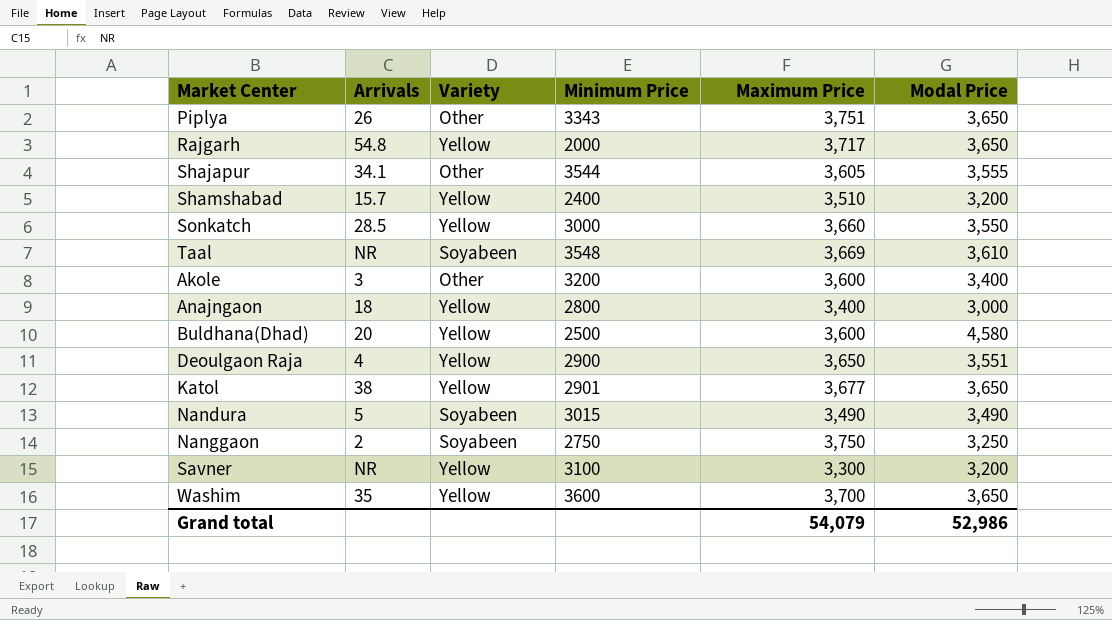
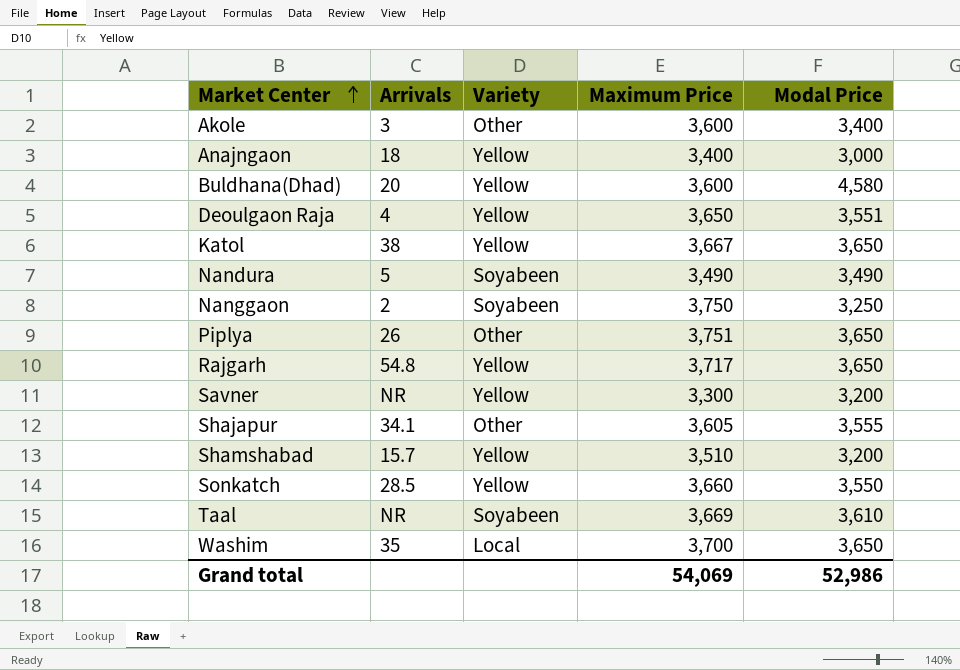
row order: none -> Market Center ascending
column Minimum Price | position: 4 -> none
Katol | Maximum Price: 3,677 -> 3,667
Washim | Variety: Yellow -> Local
Grand total | Maximum Price: 54,079 -> 54,069

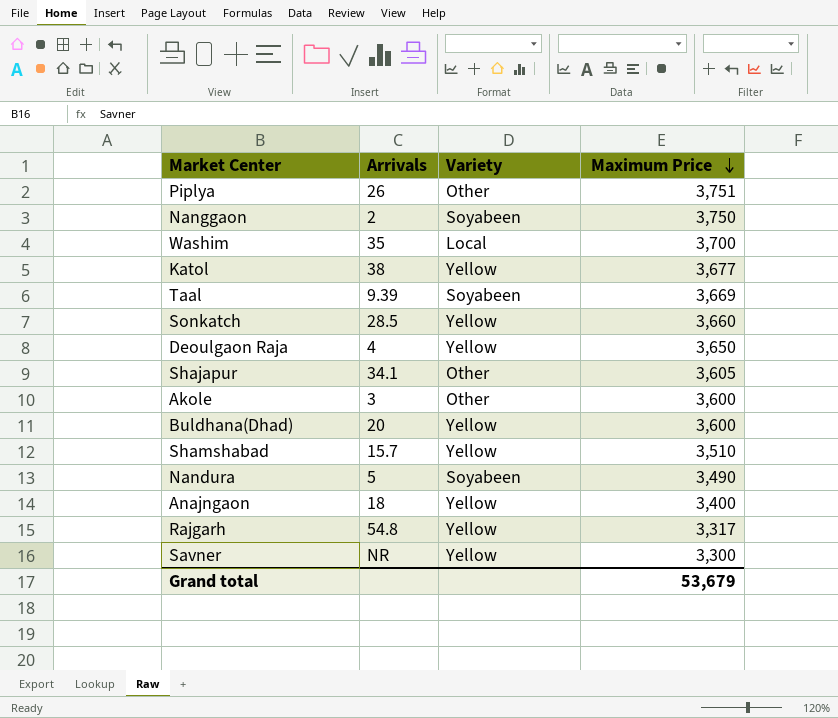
row order: Market Center ascending -> Maximum Price descending
column Modal Price | position: 5 -> none
Katol | Maximum Price: 3,667 -> 3,677
Taal | Arrivals: NR -> 9.39
Rajgarh | Maximum Price: 3,717 -> 3,317
Grand total | Maximum Price: 54,069 -> 53,679

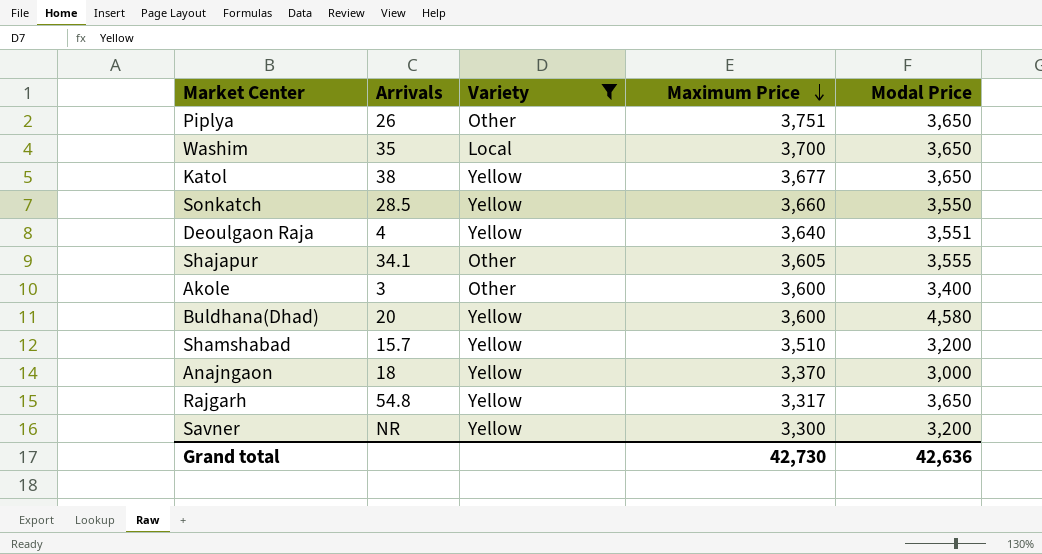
filter: none -> Variety != Soyabeen
column Modal Price | position: none -> 5
Deoulgaon Raja | Maximum Price: 3,650 -> 3,640
Anajngaon | Maximum Price: 3,400 -> 3,370
Grand total | Maximum Price: 53,679 -> 42,730

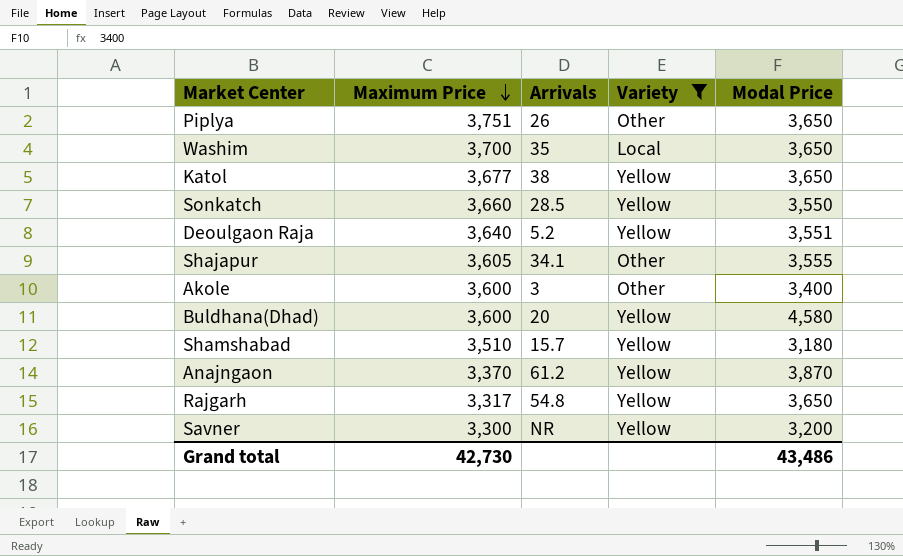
column Maximum Price | position: 4 -> 2
Deoulgaon Raja | Arrivals: 4 -> 5.2
Shamshabad | Modal Price: 3,200 -> 3,180
Anajngaon | Arrivals: 18 -> 61.2
Anajngaon | Modal Price: 3,000 -> 3,870
Grand total | Modal Price: 42,636 -> 43,486

